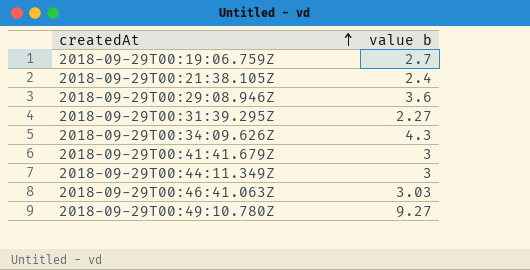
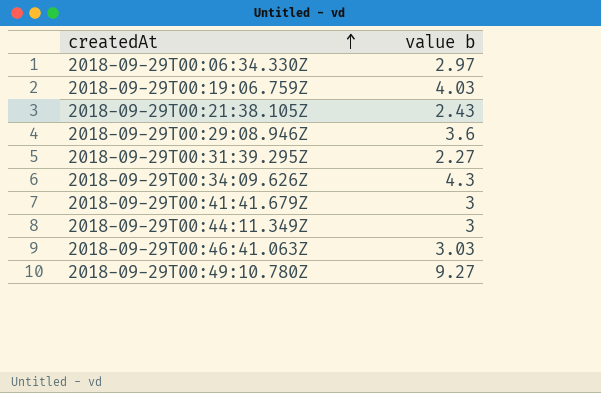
row 2018-09-29T00:06:34.330Z: none -> 2.97
2018-09-29T00:19:06.759Z | value b: 2.7 -> 4.03
2018-09-29T00:21:38.105Z | value b: 2.4 -> 2.43

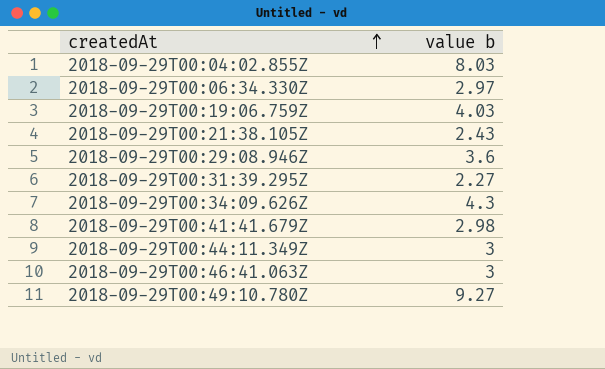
row 2018-09-29T00:04:02.855Z: none -> 8.03
2018-09-29T00:41:41.679Z | value b: 3 -> 2.98
2018-09-29T00:46:41.063Z | value b: 3.03 -> 3

